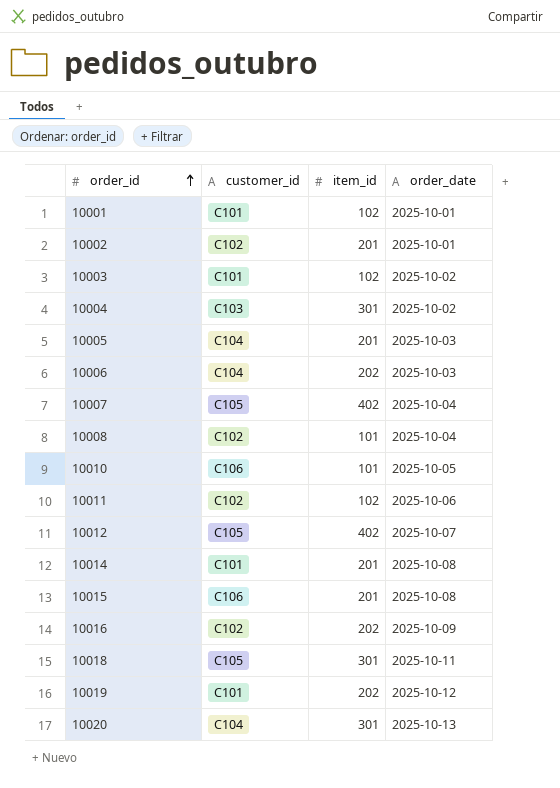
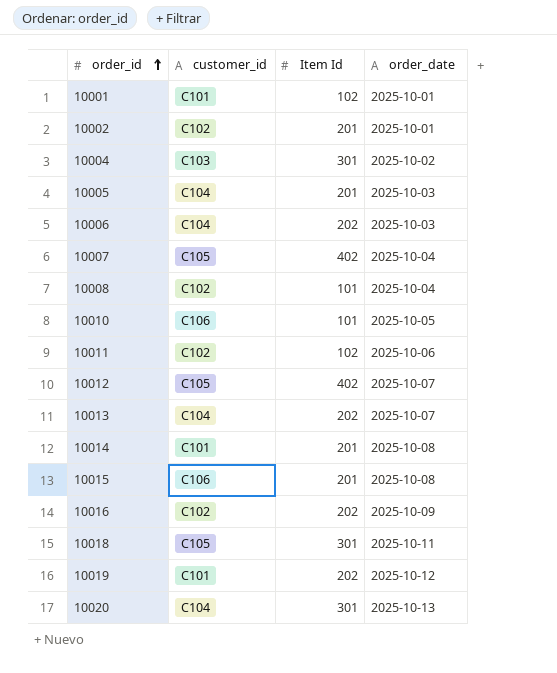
column name: item_id -> Item Id
row 10003: C101 | 102 | 2025-10-02 -> none
row 10013: none -> C104 | 202 | 2025-10-07

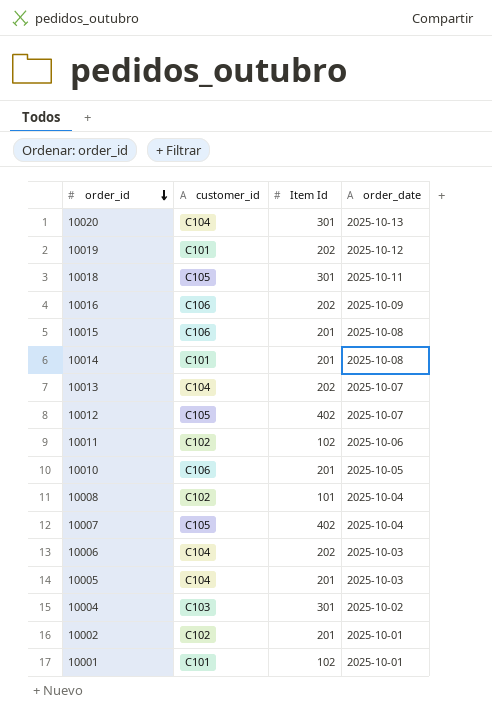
row order: order_id ascending -> order_id descending
10016 | customer_id: C102 -> C106
10010 | Item Id: 101 -> 201

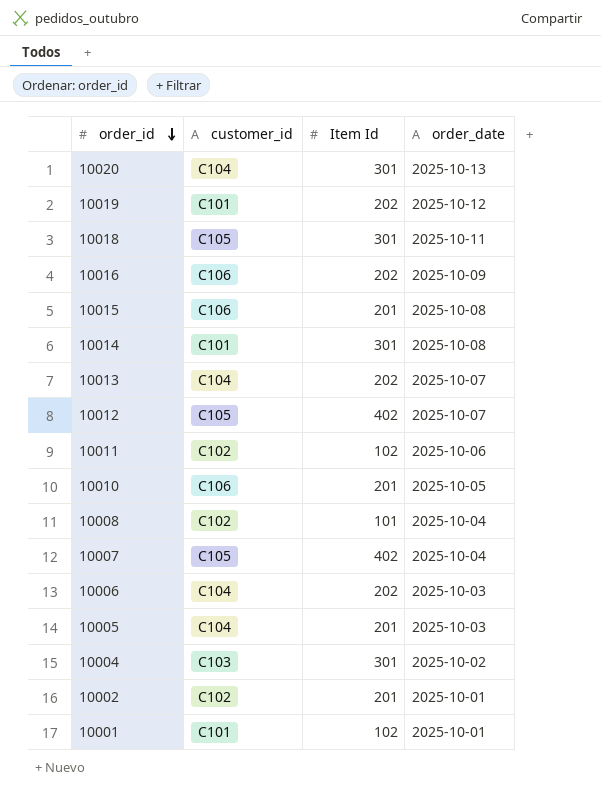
10014 | Item Id: 201 -> 301

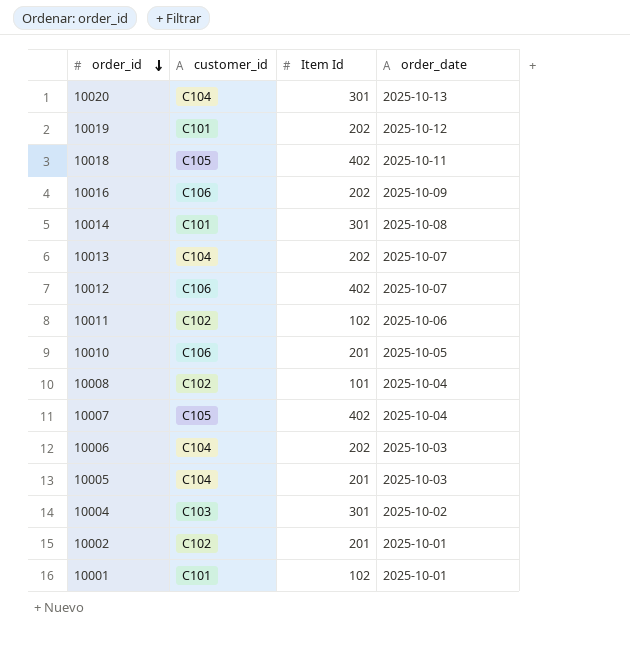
row 10015: C106 | 201 | 2025-10-08 -> none
10018 | Item Id: 301 -> 402
10012 | customer_id: C105 -> C106

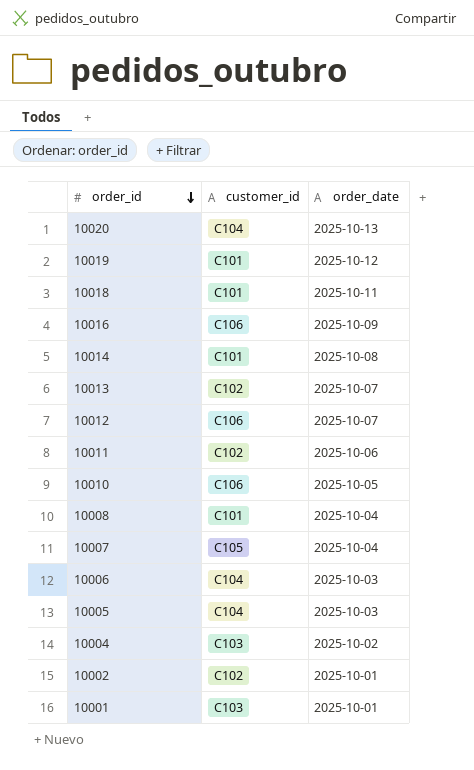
column Item Id | position: 3 -> none
10018 | customer_id: C105 -> C101
10013 | customer_id: C104 -> C102
10008 | customer_id: C102 -> C101
10001 | customer_id: C101 -> C103

